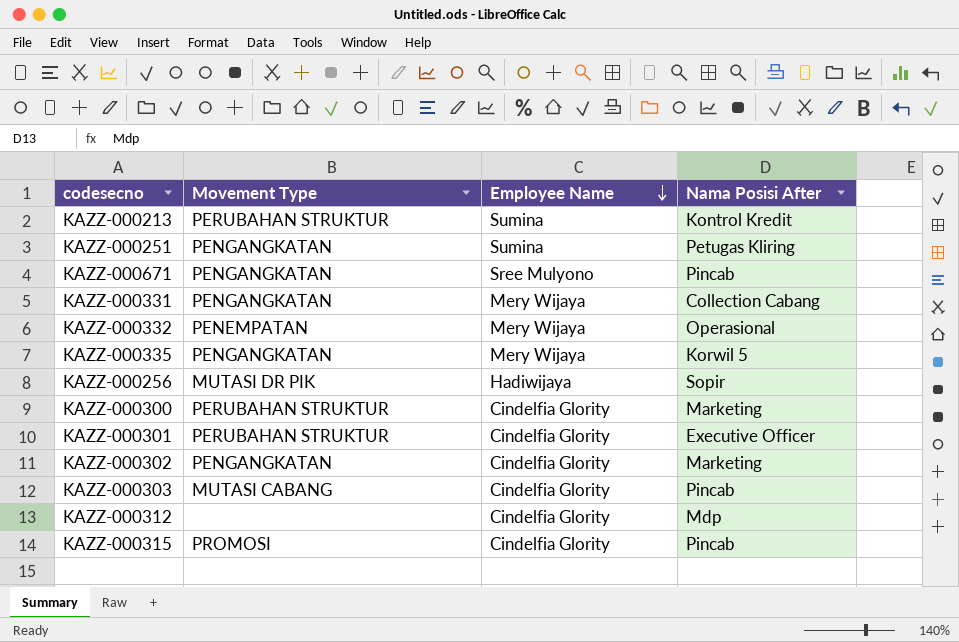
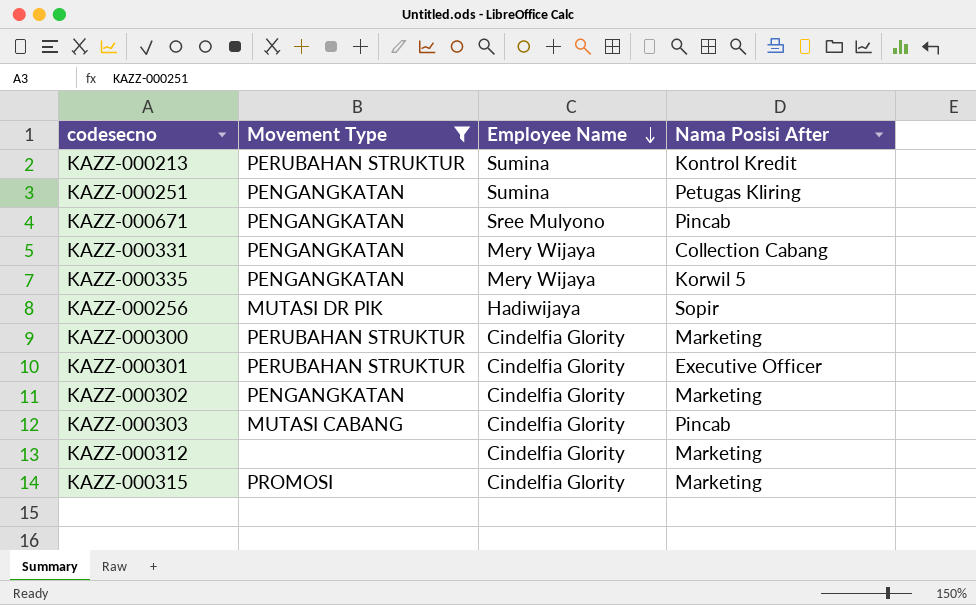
filter: none -> Movement Type != PENEMPATAN
KAZZ-000312 | Nama Posisi After: Mdp -> Marketing
KAZZ-000315 | Nama Posisi After: Pincab -> Marketing

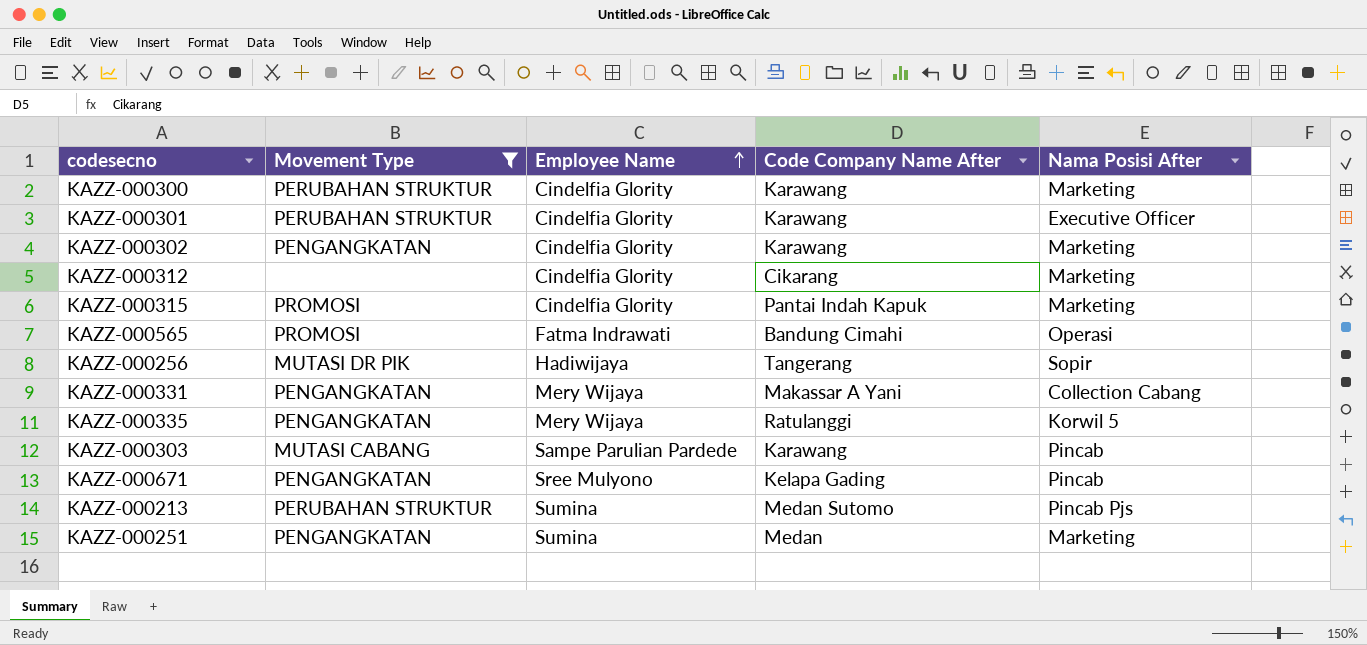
row order: Employee Name descending -> Employee Name ascending
column Code Company Name After | position: none -> 4
row KAZZ-000565: none -> PROMOSI | Fatma Indrawati | Bandung Cimahi | Operasi
KAZZ-000303 | Employee Name: Cindelfia Glority -> Sampe Parulian Pardede
KAZZ-000213 | Nama Posisi After: Kontrol Kredit -> Pincab Pjs
KAZZ-000251 | Nama Posisi After: Petugas Kliring -> Marketing

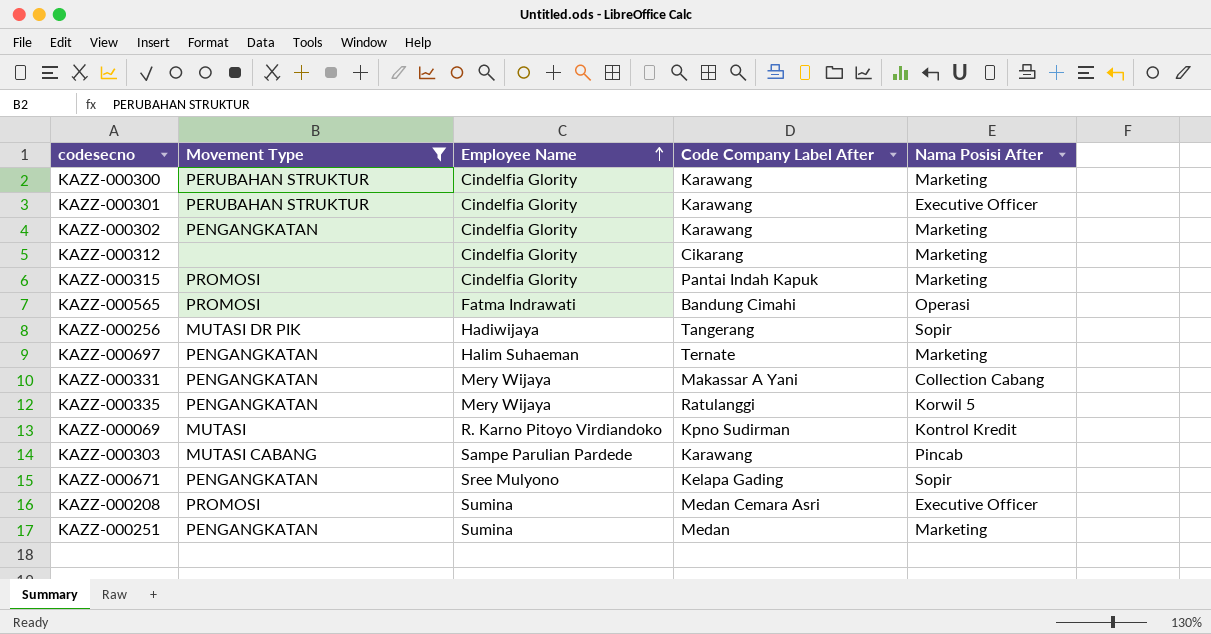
column name: Code Company Name After -> Code Company Label After
row KAZZ-000213: PERUBAHAN STRUKTUR | Sumina | Medan Sutomo | Pincab Pjs -> none
row KAZZ-000697: none -> PENGANGKATAN | Halim Suhaeman | Ternate | Marketing
row KAZZ-000069: none -> MUTASI | R. Karno Pitoyo Virdiandoko | Kpno Sudirman | Kontrol Kredit
KAZZ-000671 | Nama Posisi After: Pincab -> Sopir
row KAZZ-000208: none -> PROMOSI | Sumina | Medan Cemara Asri | Executive Officer

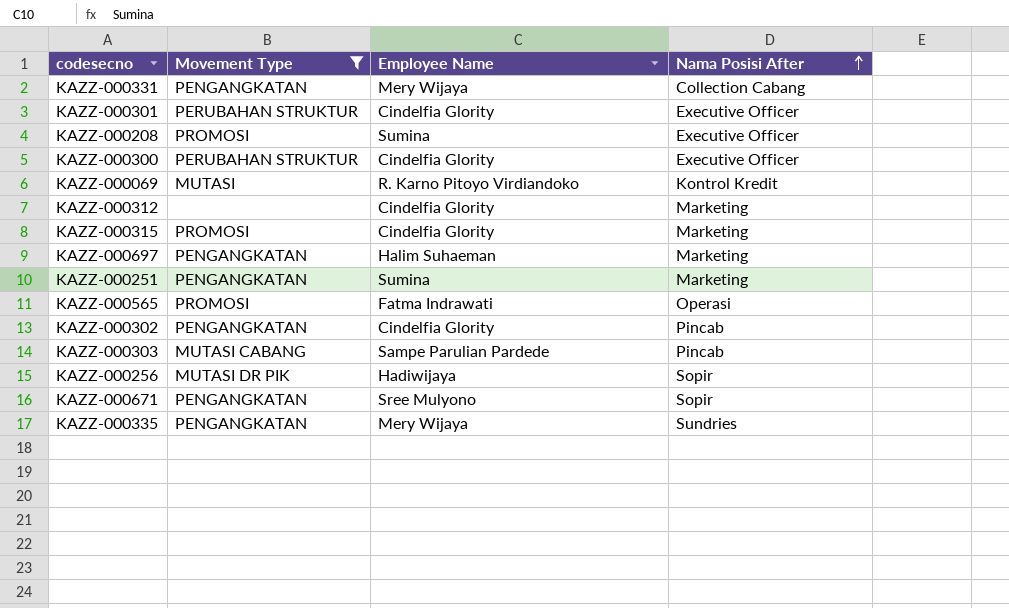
row order: Employee Name ascending -> Nama Posisi After ascending
column Code Company Label After | position: 4 -> none
KAZZ-000300 | Nama Posisi After: Marketing -> Executive Officer
KAZZ-000302 | Nama Posisi After: Marketing -> Pincab
KAZZ-000335 | Nama Posisi After: Korwil 5 -> Sundries

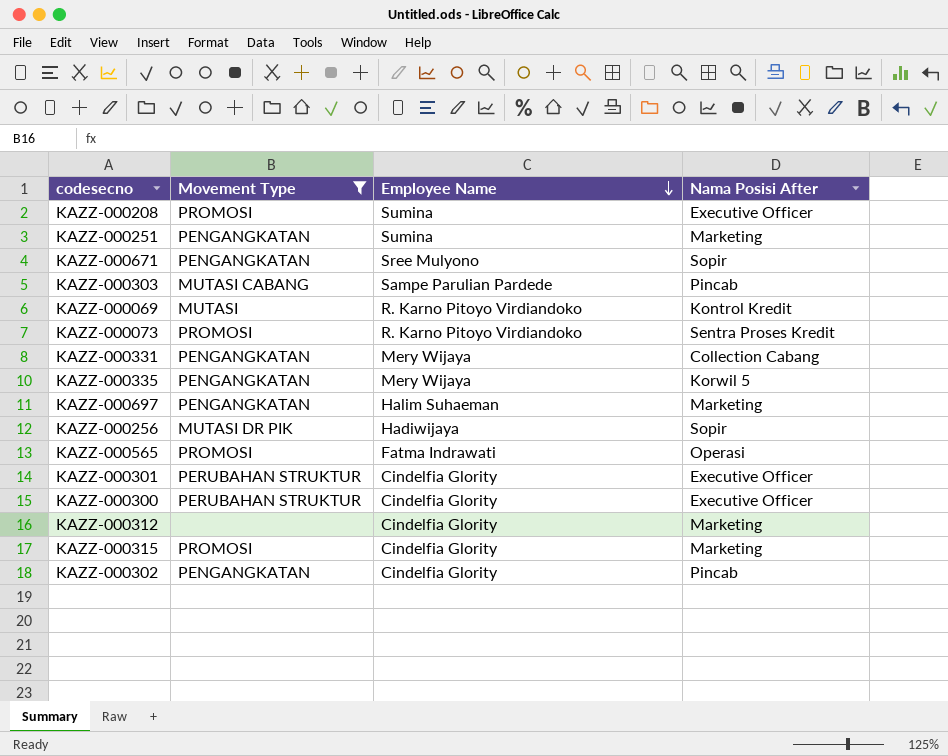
row order: Nama Posisi After ascending -> Employee Name descending
row KAZZ-000073: none -> PROMOSI | R. Karno Pitoyo Virdiandoko | Sentra Proses Kredit
KAZZ-000335 | Nama Posisi After: Sundries -> Korwil 5

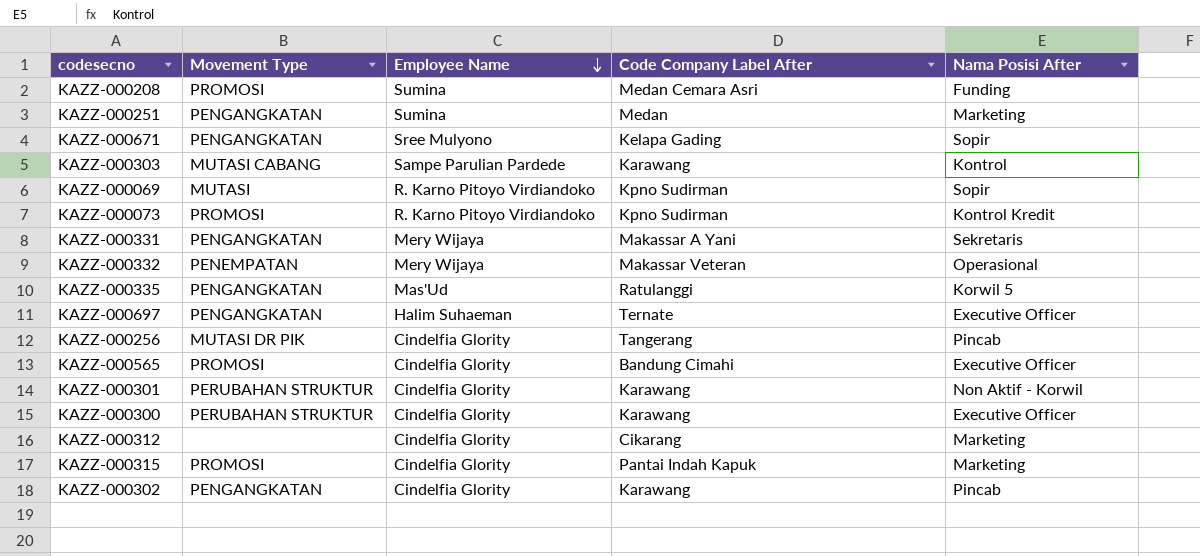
filter: Movement Type != PENEMPATAN -> none
column Code Company Label After | position: none -> 4
KAZZ-000208 | Nama Posisi After: Executive Officer -> Funding
KAZZ-000303 | Nama Posisi After: Pincab -> Kontrol
KAZZ-000069 | Nama Posisi After: Kontrol Kredit -> Sopir
KAZZ-000073 | Nama Posisi After: Sentra Proses Kredit -> Kontrol Kredit
KAZZ-000331 | Nama Posisi After: Collection Cabang -> Sekretaris
KAZZ-000335 | Employee Name: Mery Wijaya -> Mas'Ud
KAZZ-000697 | Nama Posisi After: Marketing -> Executive Officer
KAZZ-000256 | Employee Name: Hadiwijaya -> Cindelfia Glority
KAZZ-000256 | Nama Posisi After: Sopir -> Pincab
KAZZ-000565 | Employee Name: Fatma Indrawati -> Cindelfia Glority
KAZZ-000565 | Nama Posisi After: Operasi -> Executive Officer
KAZZ-000301 | Nama Posisi After: Executive Officer -> Non Aktif - Korwil

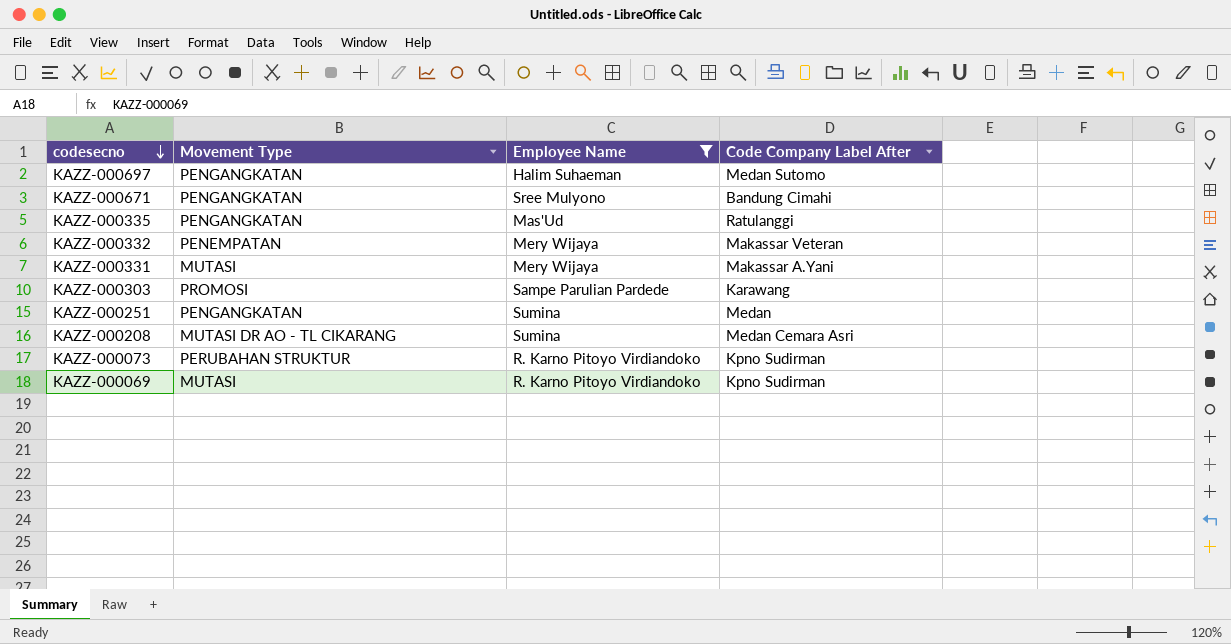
filter: none -> Employee Name != Cindelfia Glority
row order: Employee Name descending -> codesecno descending
column Nama Posisi After | position: 5 -> none
KAZZ-000697 | Code Company Label After: Ternate -> Medan Sutomo
KAZZ-000671 | Code Company Label After: Kelapa Gading -> Bandung Cimahi
KAZZ-000331 | Movement Type: PENGANGKATAN -> MUTASI
KAZZ-000331 | Code Company Label After: Makassar A Yani -> Makassar A.Yani
KAZZ-000303 | Movement Type: MUTASI CABANG -> PROMOSI
KAZZ-000208 | Movement Type: PROMOSI -> MUTASI DR AO - TL CIKARANG
KAZZ-000073 | Movement Type: PROMOSI -> PERUBAHAN STRUKTUR

